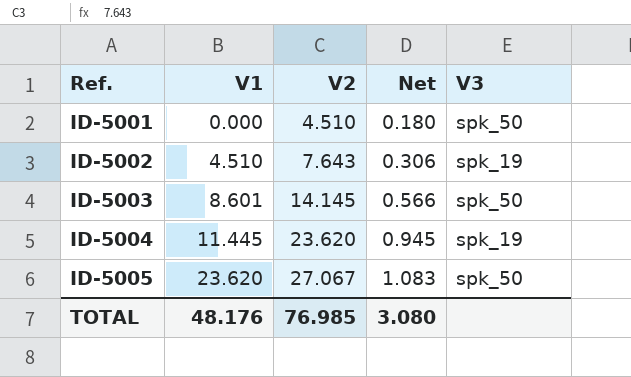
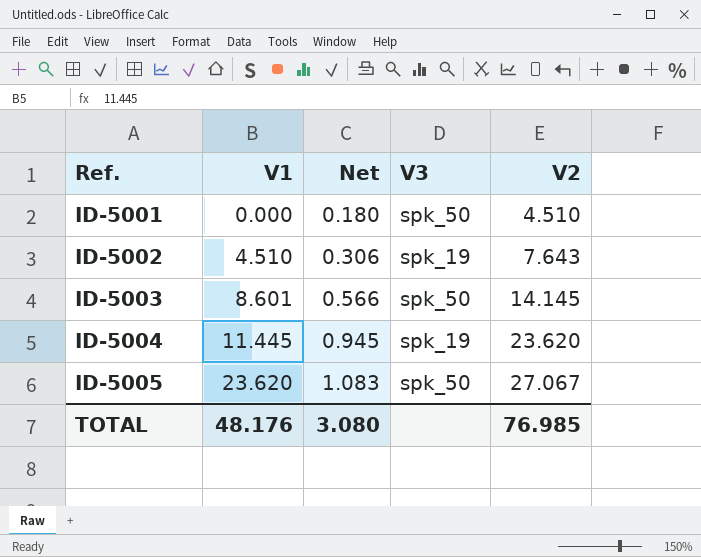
column V2 | position: 3 -> 5

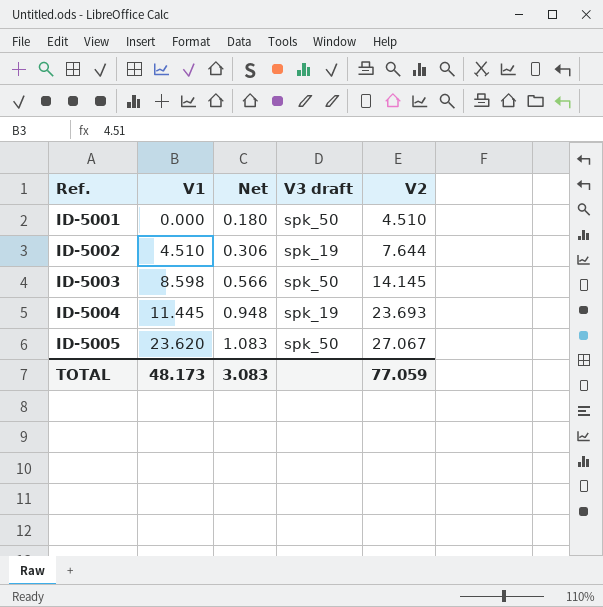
column name: V3 -> V3 draft
ID-5002 | V2: 7.643 -> 7.644
ID-5003 | V1: 8.601 -> 8.598
ID-5004 | Net: 0.945 -> 0.948
ID-5004 | V2: 23.620 -> 23.693
TOTAL | V1: 48.176 -> 48.173
TOTAL | Net: 3.080 -> 3.083
TOTAL | V2: 76.985 -> 77.059

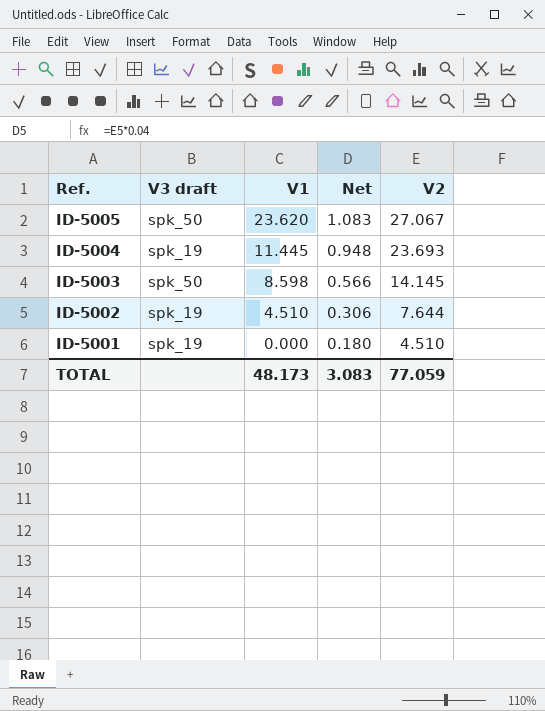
row order: Ref. ascending -> Ref. descending
column V3 draft | position: 4 -> 2
ID-5001 | V3 draft: spk_50 -> spk_19

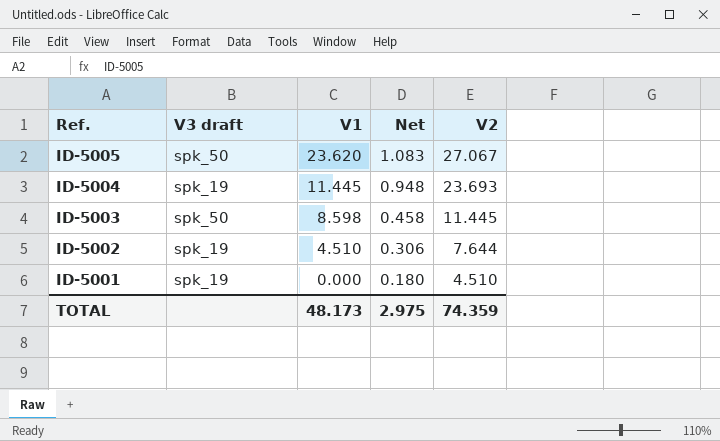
ID-5003 | Net: 0.566 -> 0.458
ID-5003 | V2: 14.145 -> 11.445
TOTAL | Net: 3.083 -> 2.975
TOTAL | V2: 77.059 -> 74.359

